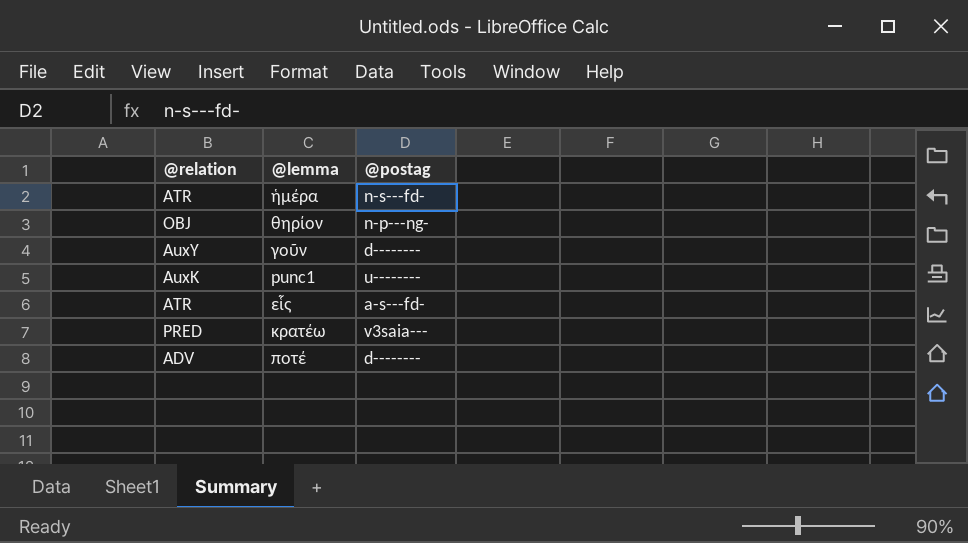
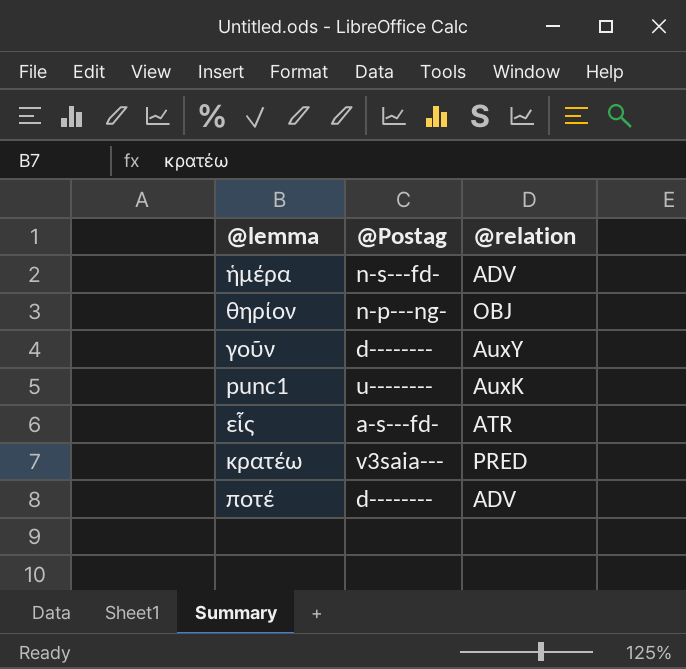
column name: @postag -> @Postag
column @relation | position: 1 -> 3
ἡμέρα | @relation: ATR -> ADV

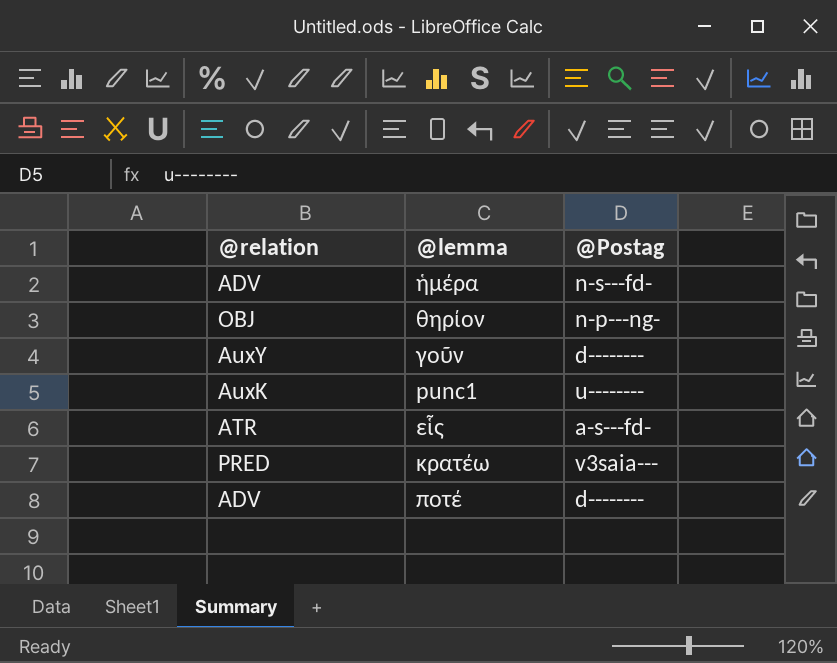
column @relation | position: 3 -> 1

